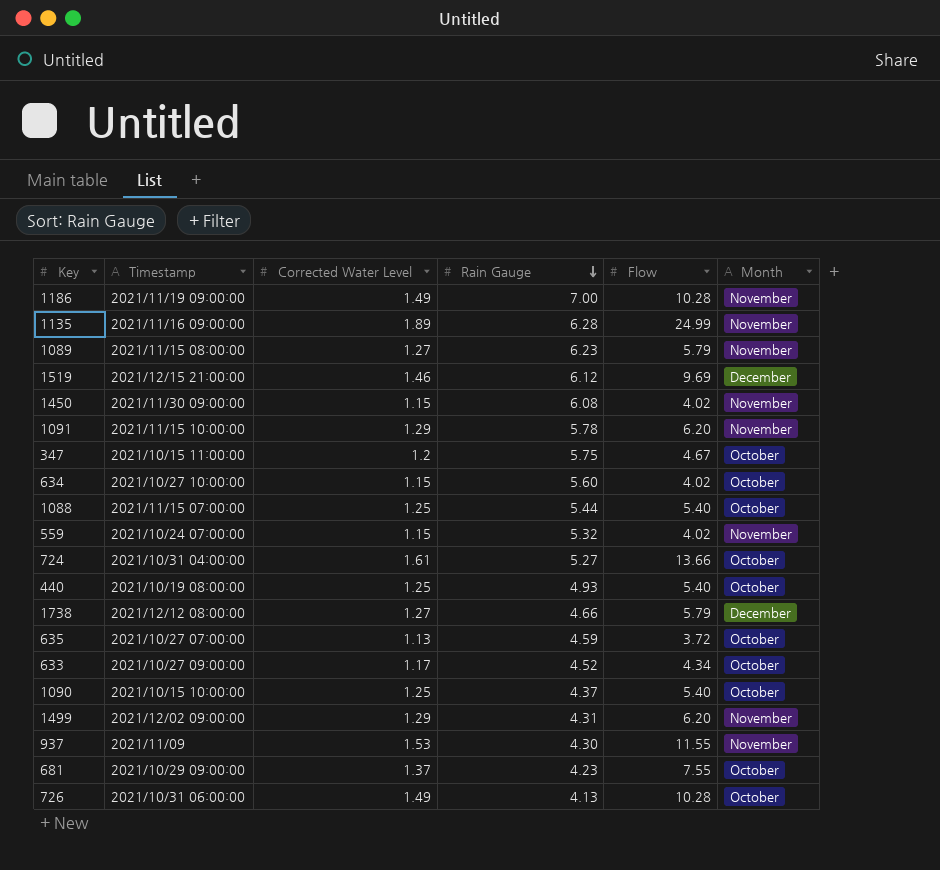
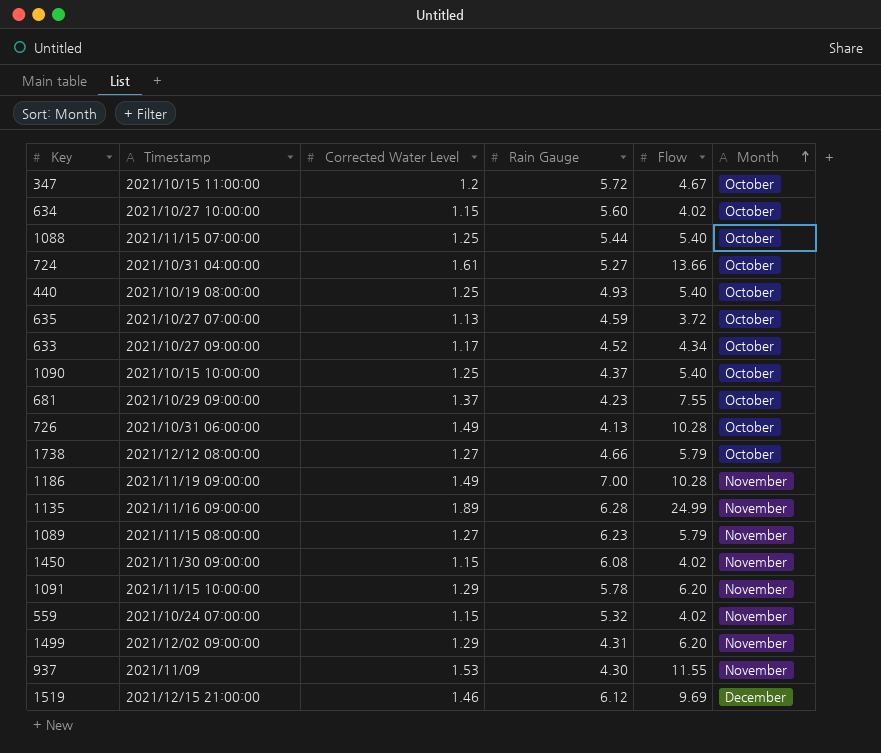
row order: Rain Gauge descending -> Month ascending
347 | Rain Gauge: 5.75 -> 5.72
1738 | Month: December -> October

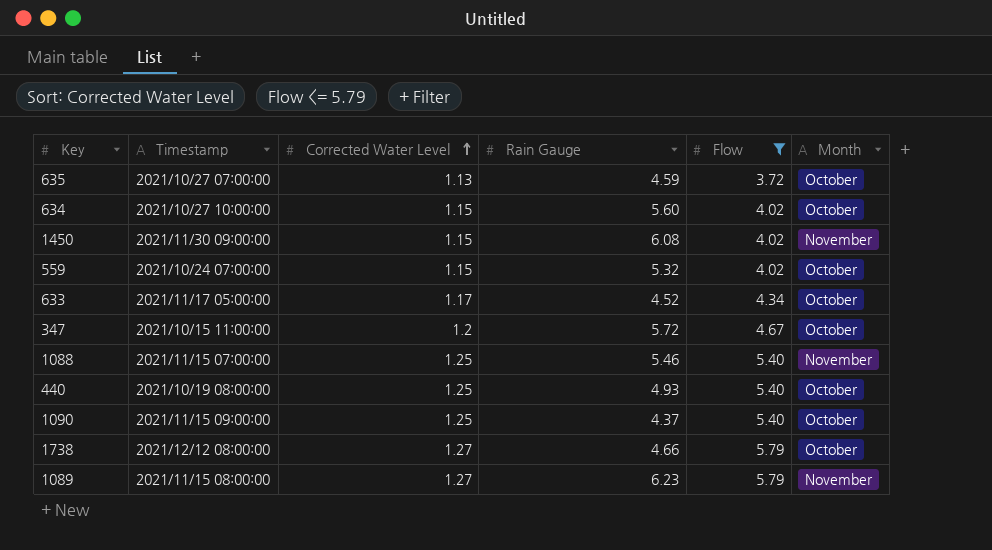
filter: none -> Flow <= 5.79
row order: Month ascending -> Corrected Water Level ascending
559 | Month: November -> October
633 | Timestamp: 2021/10/27 09:00:00 -> 2021/11/17 05:00:00
1088 | Rain Gauge: 5.44 -> 5.46
1088 | Month: October -> November
1090 | Timestamp: 2021/10/15 10:00:00 -> 2021/11/15 09:00:00

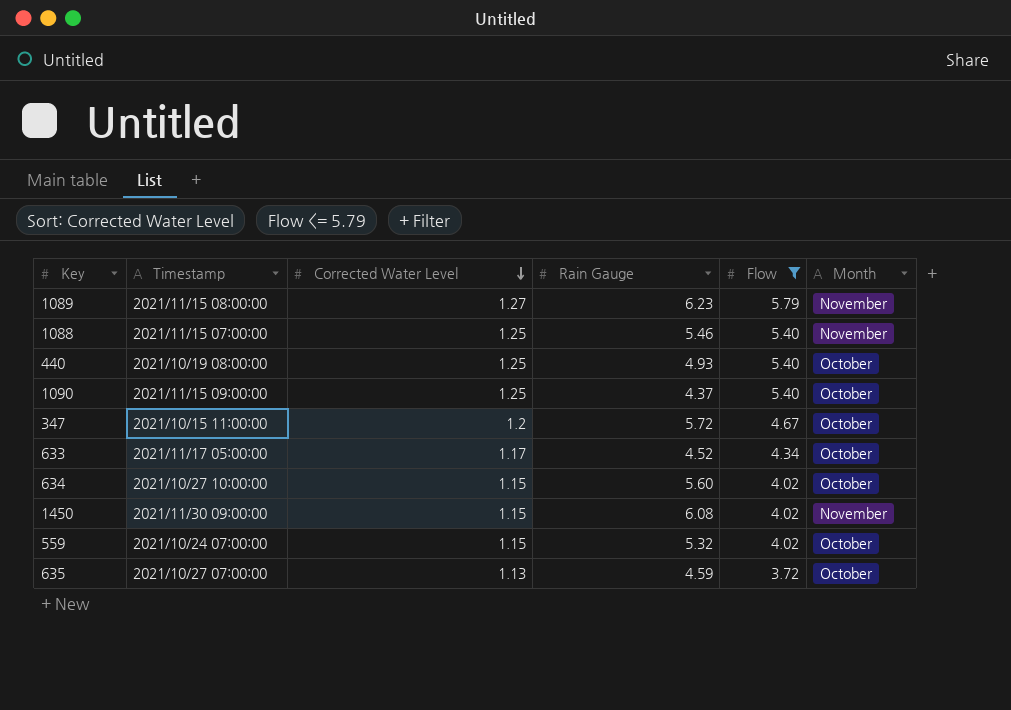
row order: Corrected Water Level ascending -> Corrected Water Level descending
row 1738: 2021/12/12 08:00:00 | 1.27 | 4.66 | 5.79 | October -> none

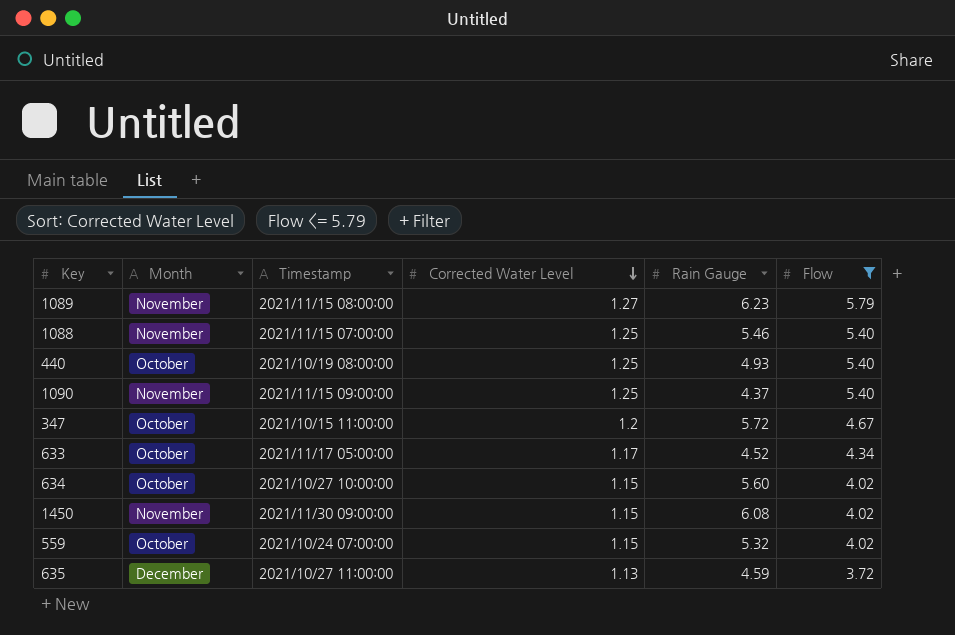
column Month | position: 6 -> 2
1090 | Month: October -> November
635 | Month: October -> December
635 | Timestamp: 2021/10/27 07:00:00 -> 2021/10/27 11:00:00

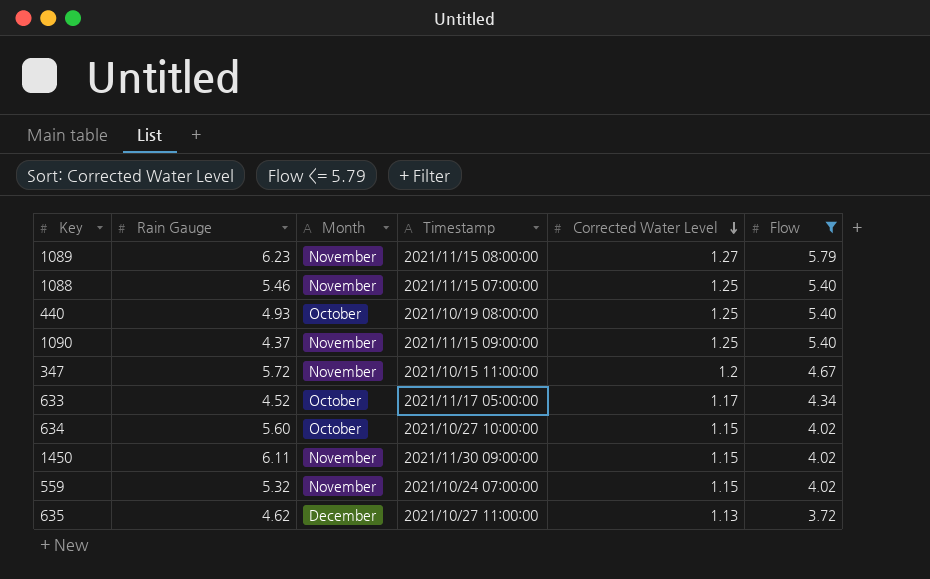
column Rain Gauge | position: 5 -> 2
347 | Month: October -> November
1450 | Rain Gauge: 6.08 -> 6.11
559 | Month: October -> November
635 | Rain Gauge: 4.59 -> 4.62

